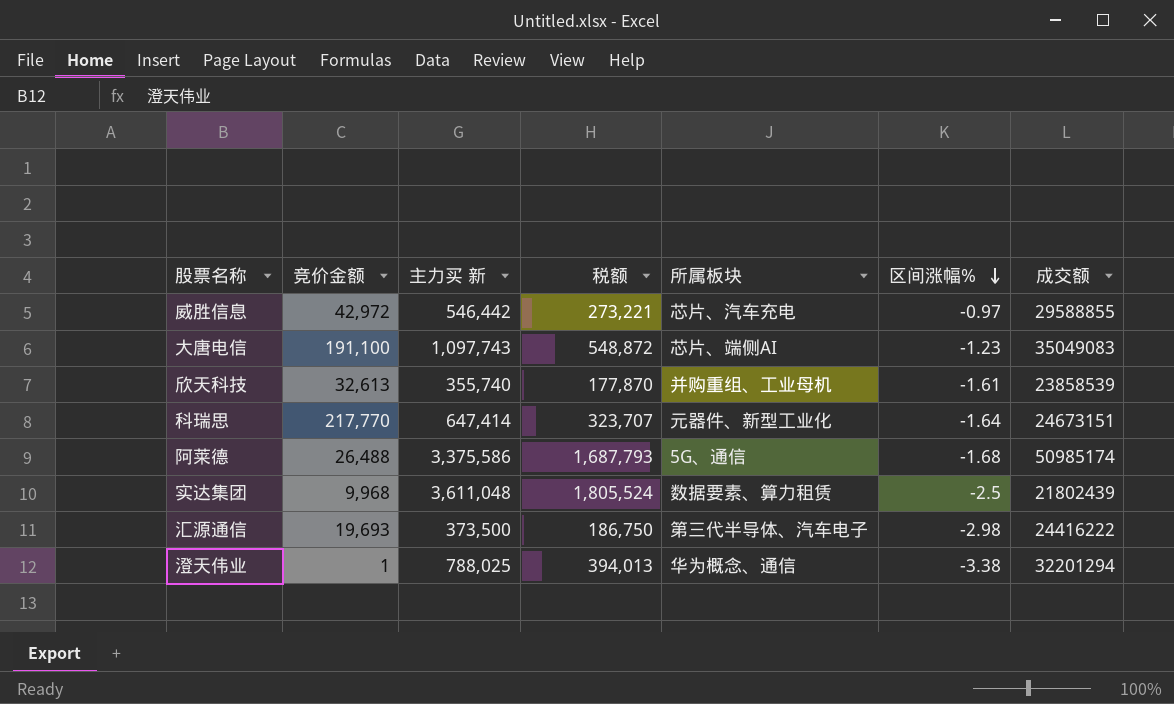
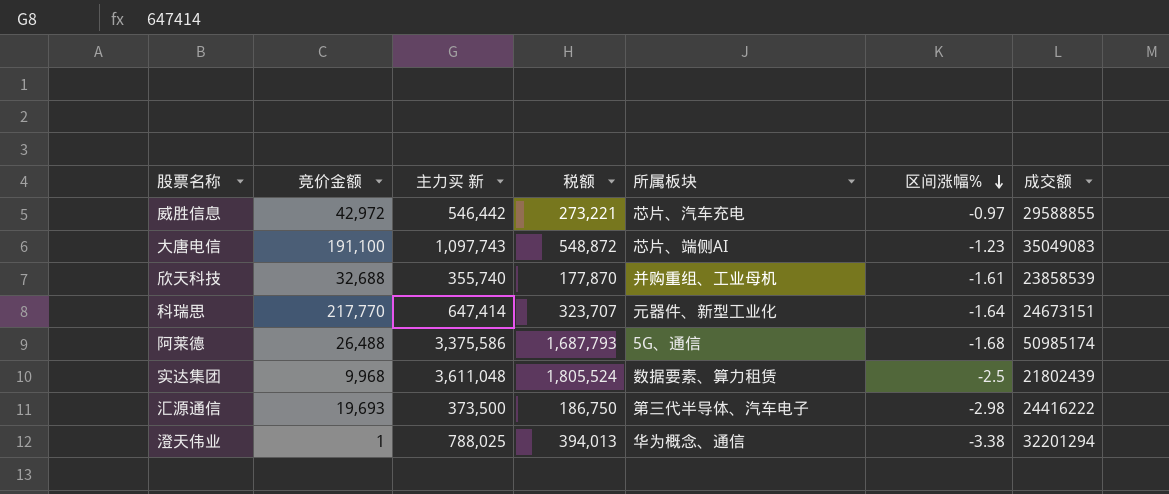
欣天科技 | 竞价金额: 32,613 -> 32,688

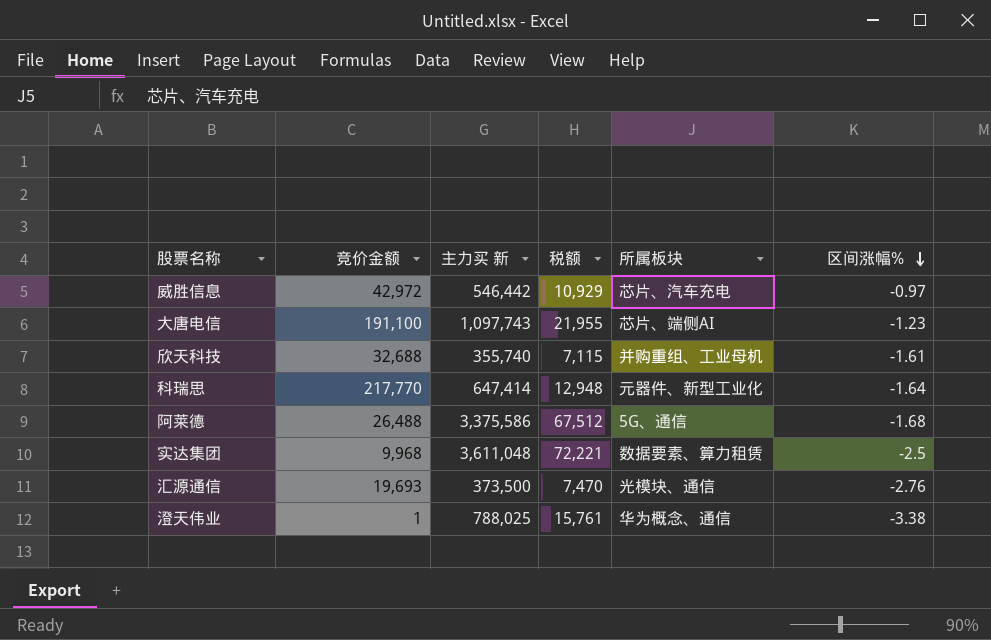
column 成交额 | position: 7 -> none
column 税额 | formula: [主力买 新] * 0.5 -> [主力买 新] * 0.02
汇源通信 | 所属板块: 第三代半导体、汽车电子 -> 光模块、通信
汇源通信 | 区间涨幅%: -2.98 -> -2.76

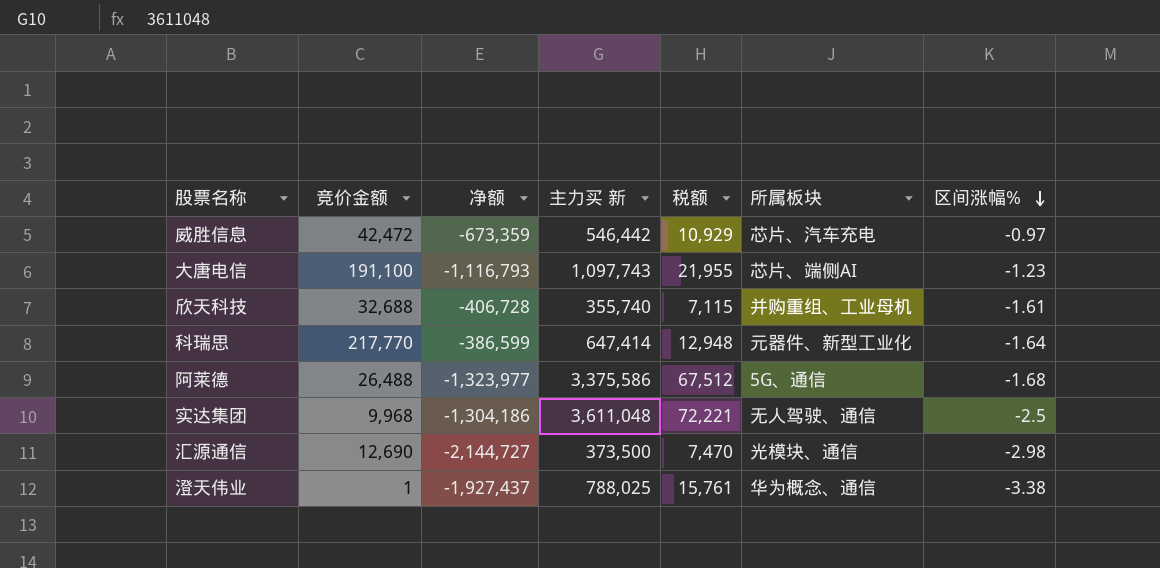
column 净额 | position: none -> 3
威胜信息 | 竞价金额: 42,972 -> 42,472
实达集团 | 所属板块: 数据要素、算力租赁 -> 无人驾驶、通信
汇源通信 | 竞价金额: 19,693 -> 12,690
汇源通信 | 区间涨幅%: -2.76 -> -2.98

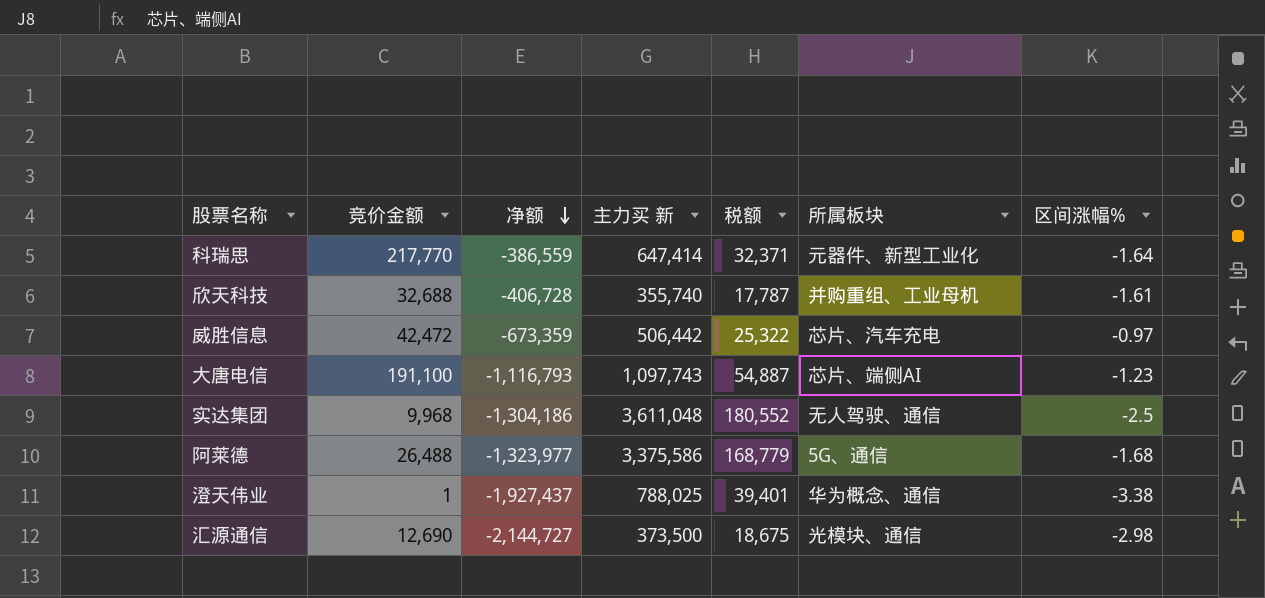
row order: 区间涨幅% descending -> 净额 descending
column 税额 | formula: [主力买 新] * 0.02 -> [主力买 新] * 0.05
科瑞思 | 净额: -386,599 -> -386,559
威胜信息 | 主力买 新: 546,442 -> 506,442

